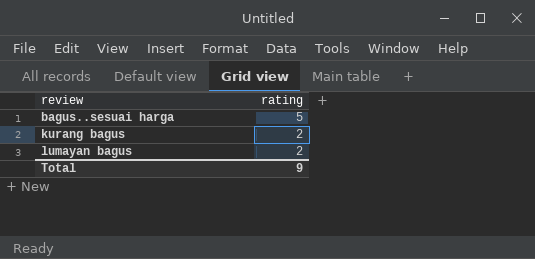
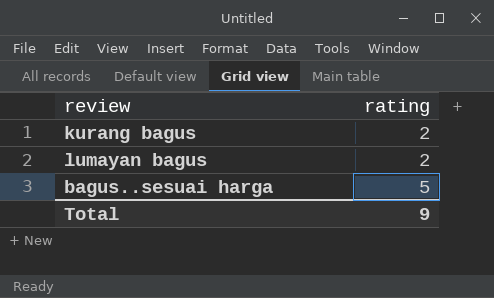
row order: review ascending -> rating ascending

